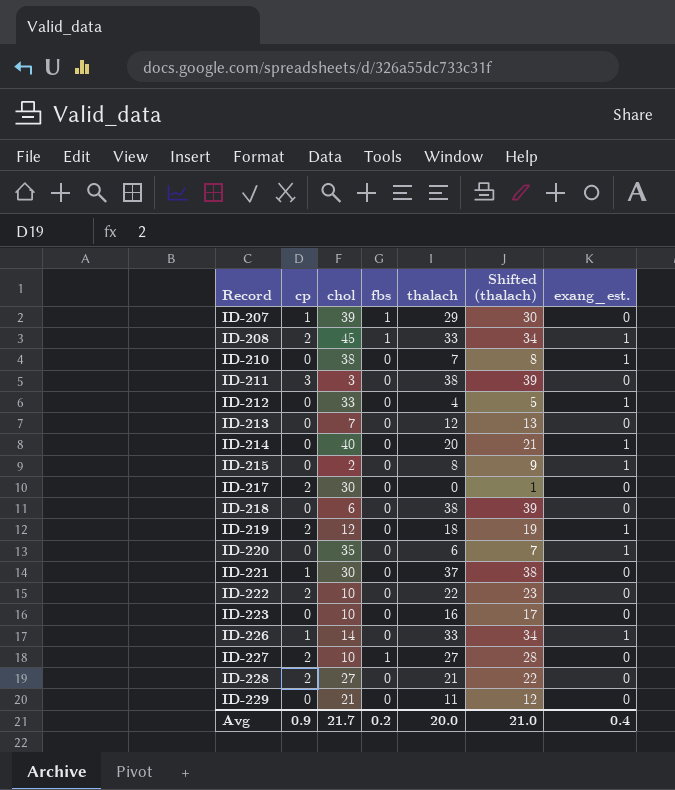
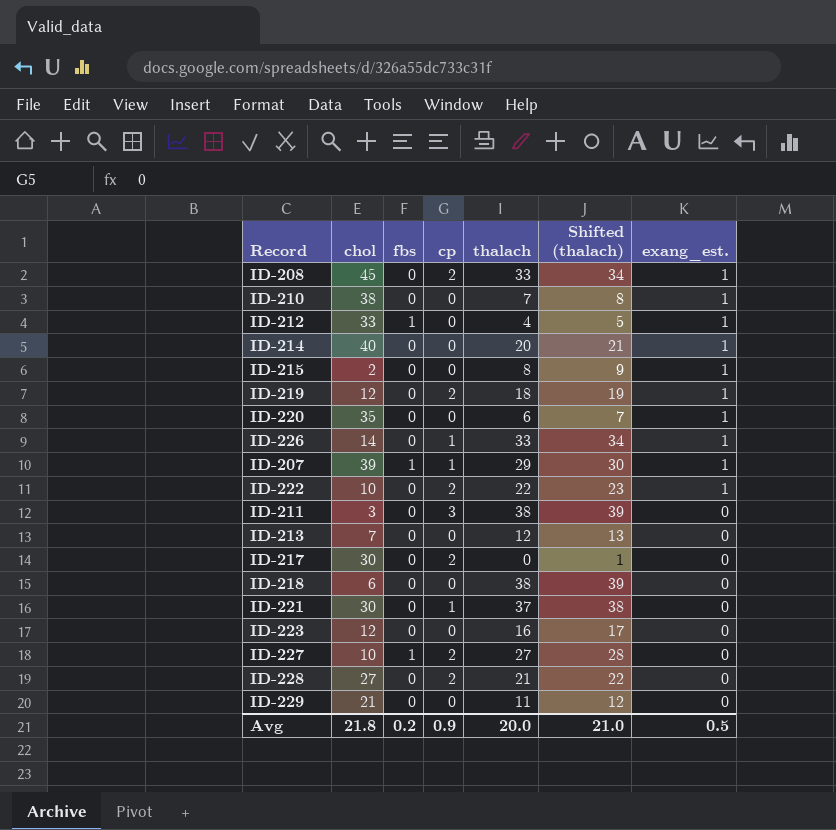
row order: Record ascending -> exang_est. descending
column cp | position: 2 -> 4
ID-208 | fbs: 1 -> 0
ID-212 | fbs: 0 -> 1
ID-207 | exang_est.: 0 -> 1
ID-222 | exang_est.: 0 -> 1
ID-223 | chol: 10 -> 12
Avg | chol: 21.7 -> 21.8
Avg | exang_est.: 0.4 -> 0.5

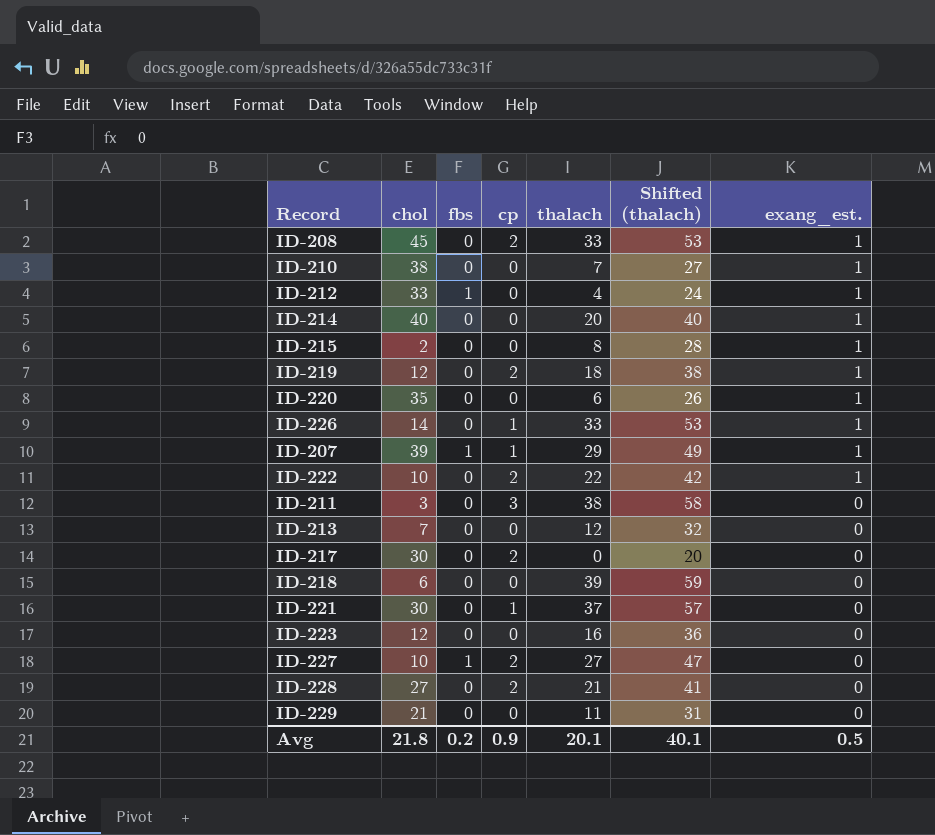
column Shifted (thalach) | formula: [thalach] + 1 -> [thalach] + 20
ID-218 | thalach: 38 -> 39
Avg | thalach: 20.0 -> 20.1
Avg | Shifted (thalach): 21.0 -> 40.1

